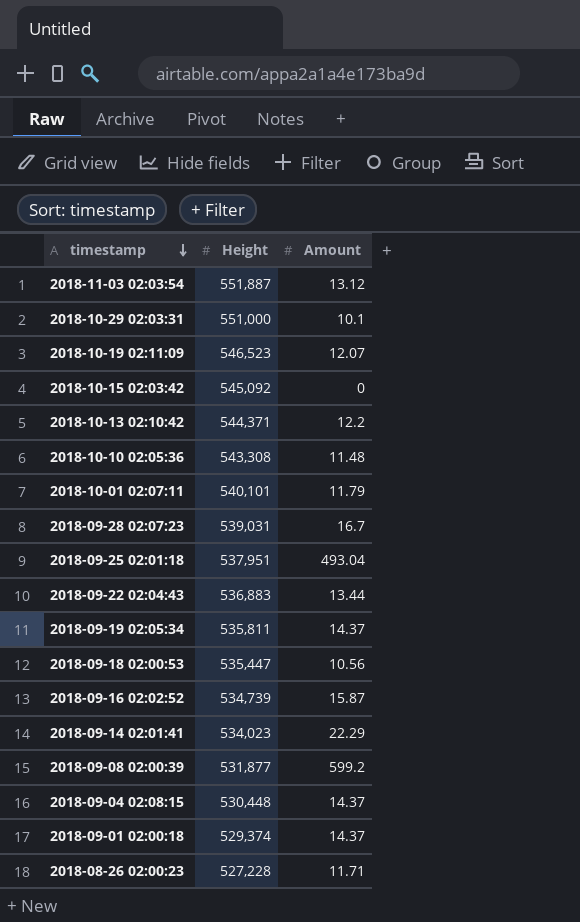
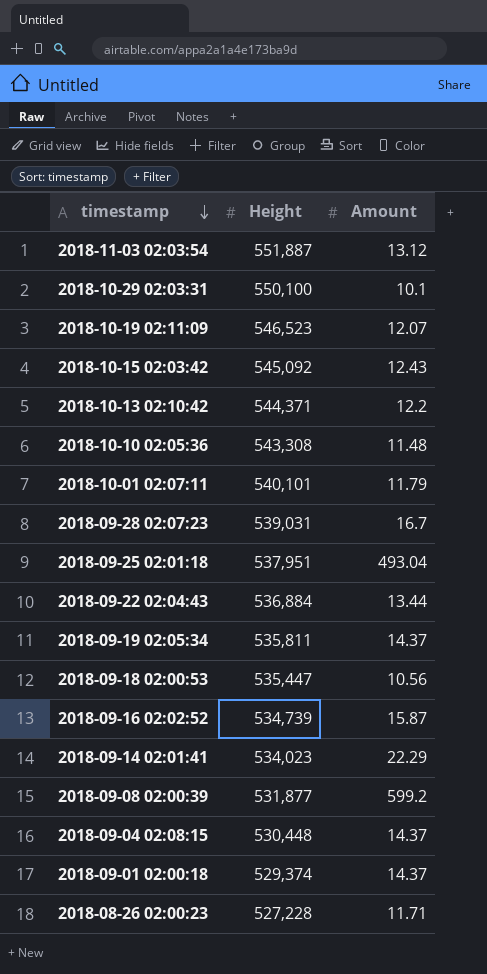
2018-10-29 02:03:31 | Height: 551,000 -> 550,100
2018-10-15 02:03:42 | Amount: 0 -> 12.43
2018-09-22 02:04:43 | Height: 536,883 -> 536,884

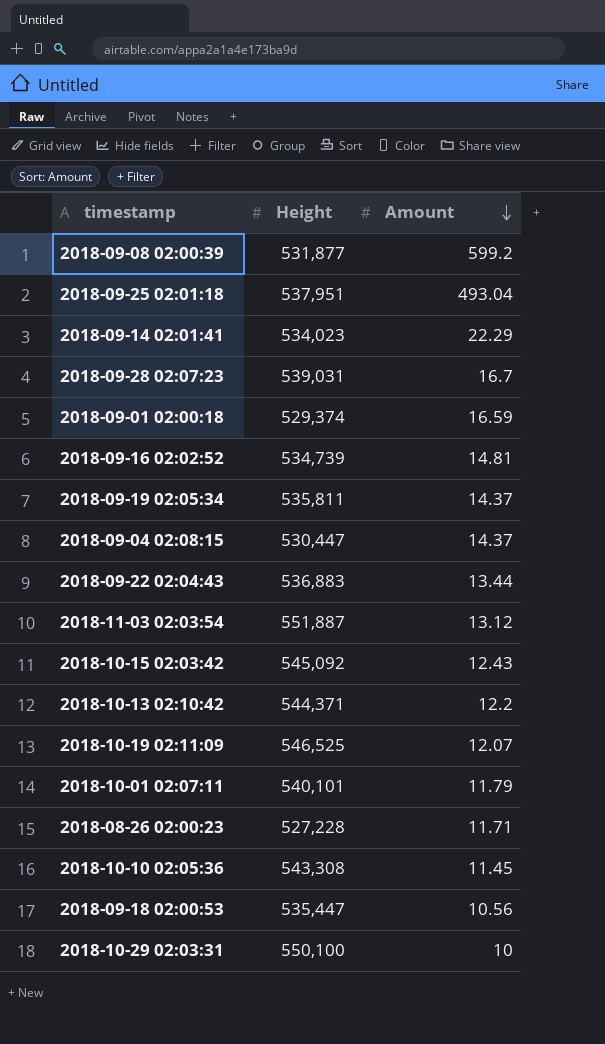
row order: timestamp descending -> Amount descending
2018-09-01 02:00:18 | Amount: 14.37 -> 16.59
2018-09-16 02:02:52 | Amount: 15.87 -> 14.81
2018-09-04 02:08:15 | Height: 530,448 -> 530,447
2018-09-22 02:04:43 | Height: 536,884 -> 536,883
2018-10-19 02:11:09 | Height: 546,523 -> 546,525
2018-10-10 02:05:36 | Amount: 11.48 -> 11.45
2018-10-29 02:03:31 | Amount: 10.1 -> 10

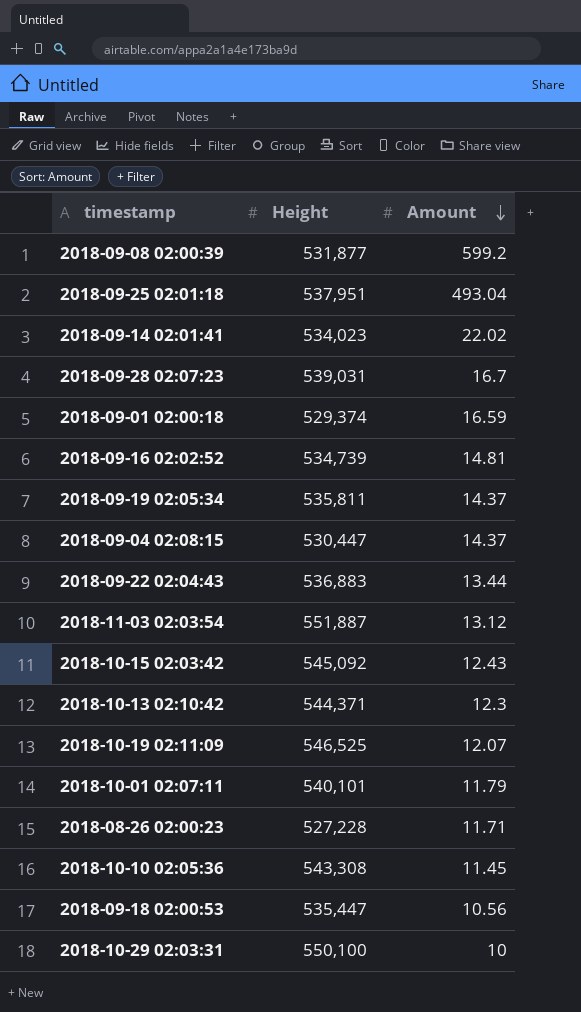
2018-09-14 02:01:41 | Amount: 22.29 -> 22.02
2018-10-13 02:10:42 | Amount: 12.2 -> 12.3

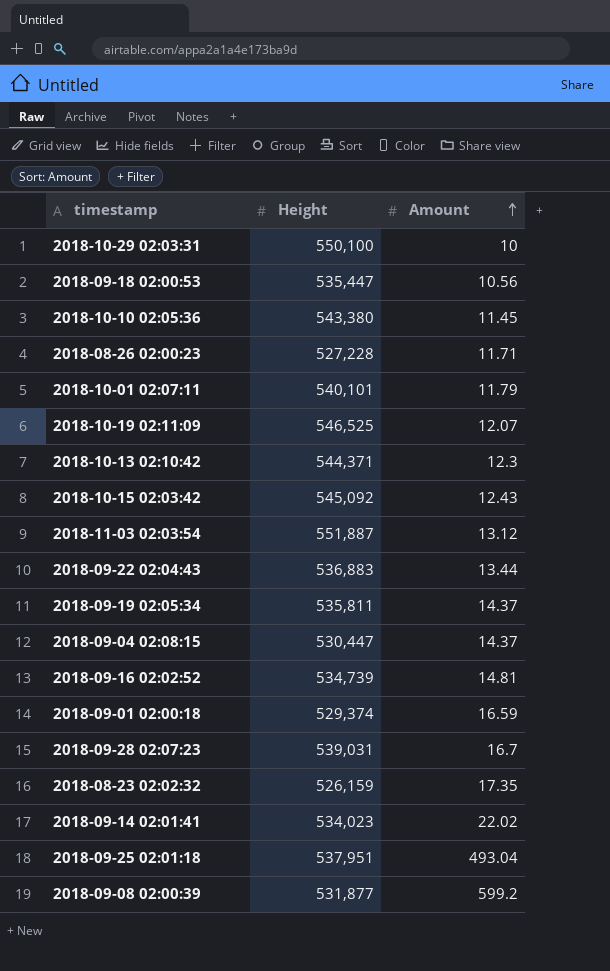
row order: Amount descending -> Amount ascending
2018-10-10 02:05:36 | Height: 543,308 -> 543,380
row 2018-08-23 02:02:32: none -> 526,159 | 17.35

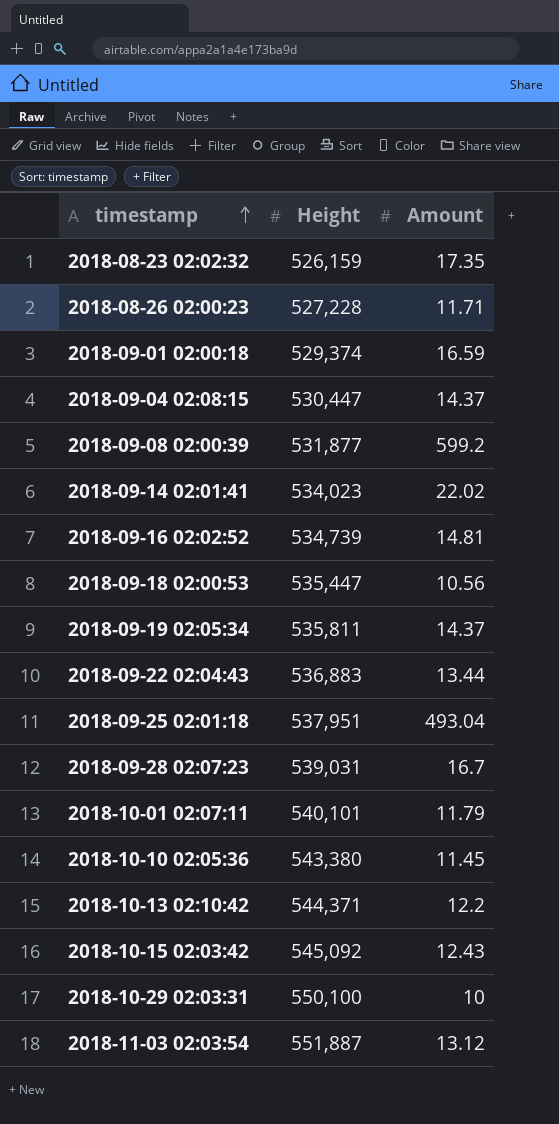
row order: Amount ascending -> timestamp ascending
row 2018-10-19 02:11:09: 546,525 | 12.07 -> none
2018-10-13 02:10:42 | Amount: 12.3 -> 12.2

